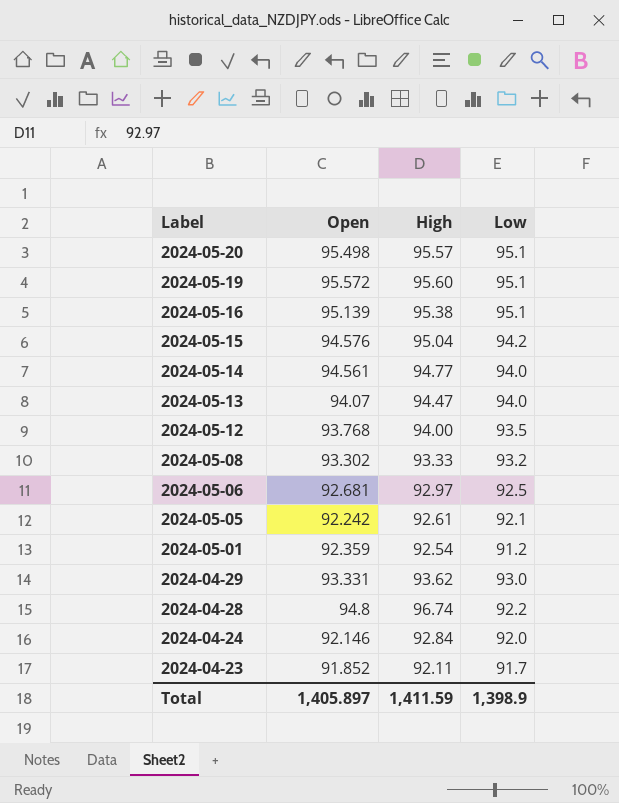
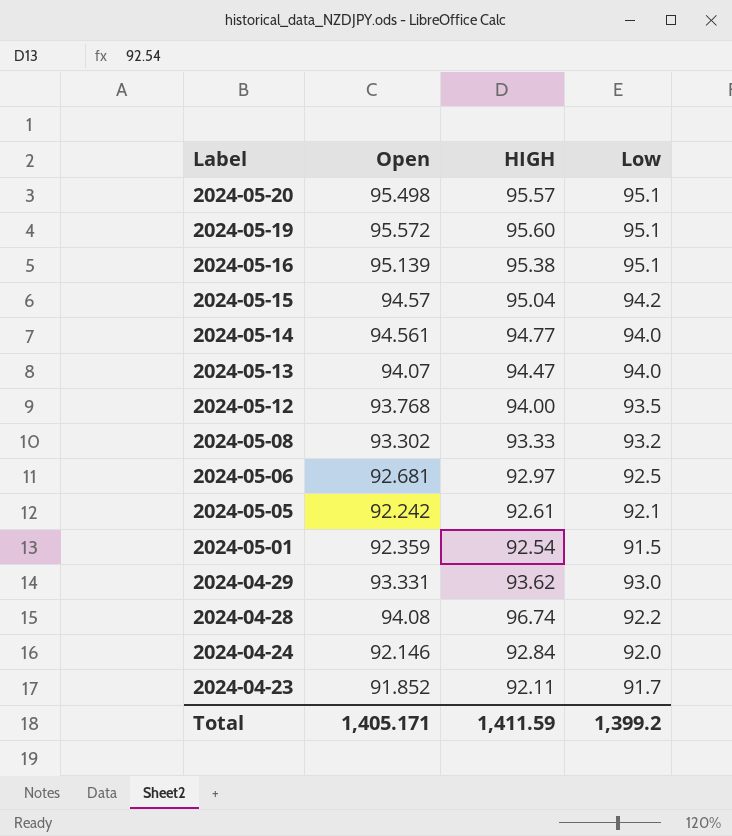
column name: High -> HIGH
2024-05-15 | Open: 94.576 -> 94.57
2024-05-01 | Low: 91.2 -> 91.5
2024-04-28 | Open: 94.8 -> 94.08
Total | Open: 1,405.897 -> 1,405.171
Total | Low: 1,398.9 -> 1,399.2

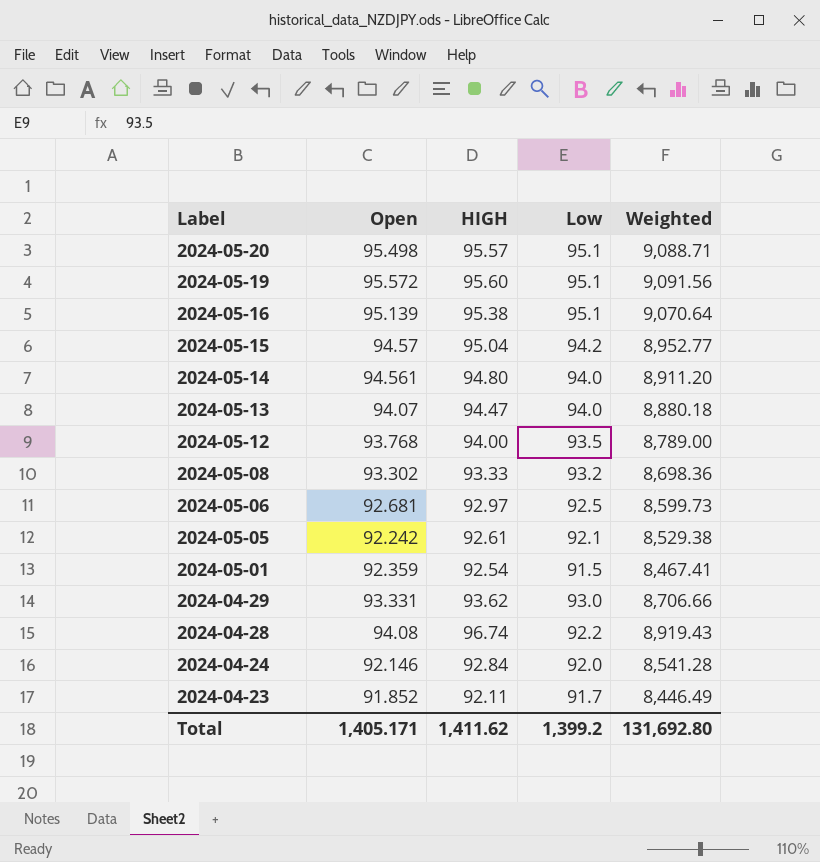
column Weighted | formula: none -> [HIGH] * [Low]
2024-05-14 | HIGH: 94.77 -> 94.80
Total | HIGH: 1,411.59 -> 1,411.62

